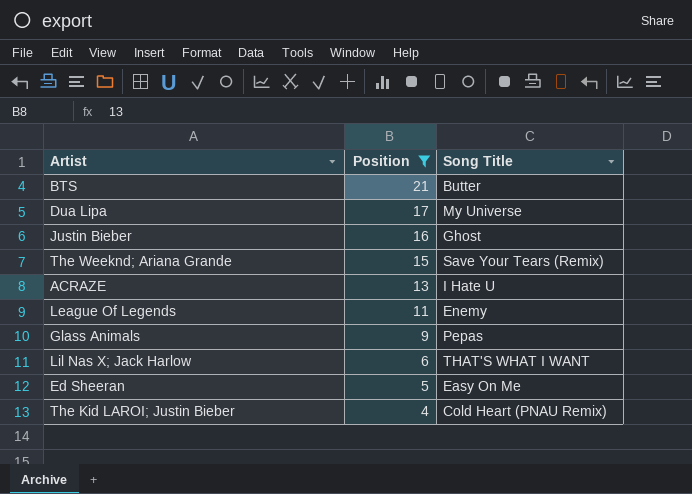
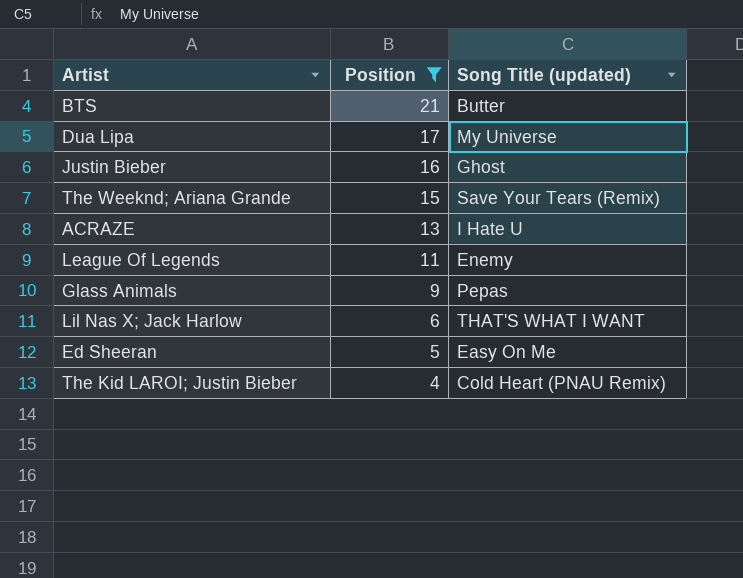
column name: Song Title -> Song Title (updated)

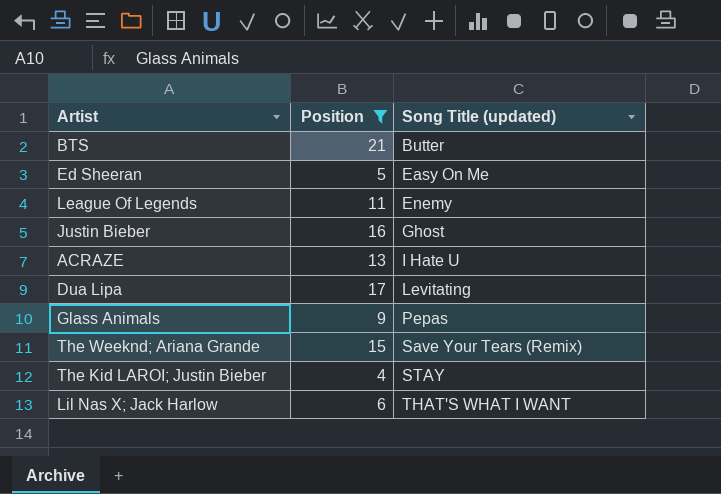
row order: Position descending -> Song Title (updated) ascending
Dua Lipa | Song Title (updated): My Universe -> Levitating
The Kid LAROI; Justin Bieber | Song Title (updated): Cold Heart (PNAU Remix) -> STAY

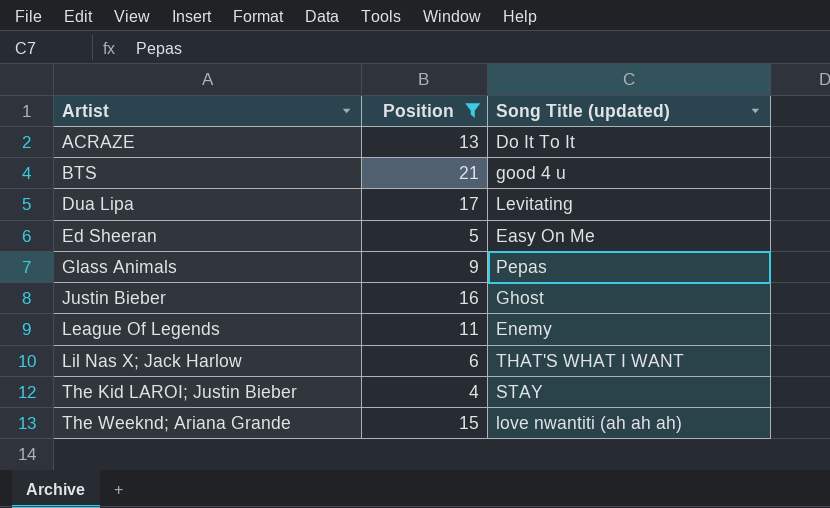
row order: Song Title (updated) ascending -> Artist ascending
ACRAZE | Song Title (updated): I Hate U -> Do It To It
BTS | Song Title (updated): Butter -> good 4 u
The Weeknd; Ariana Grande | Song Title (updated): Save Your Tears (Remix) -> love nwantiti (ah ah ah)

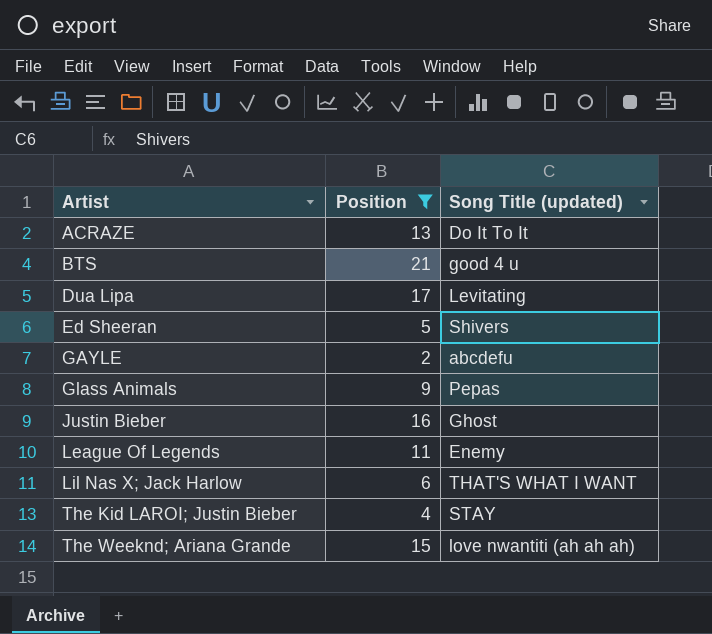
Ed Sheeran | Song Title (updated): Easy On Me -> Shivers
row GAYLE: none -> 2 | abcdefu

